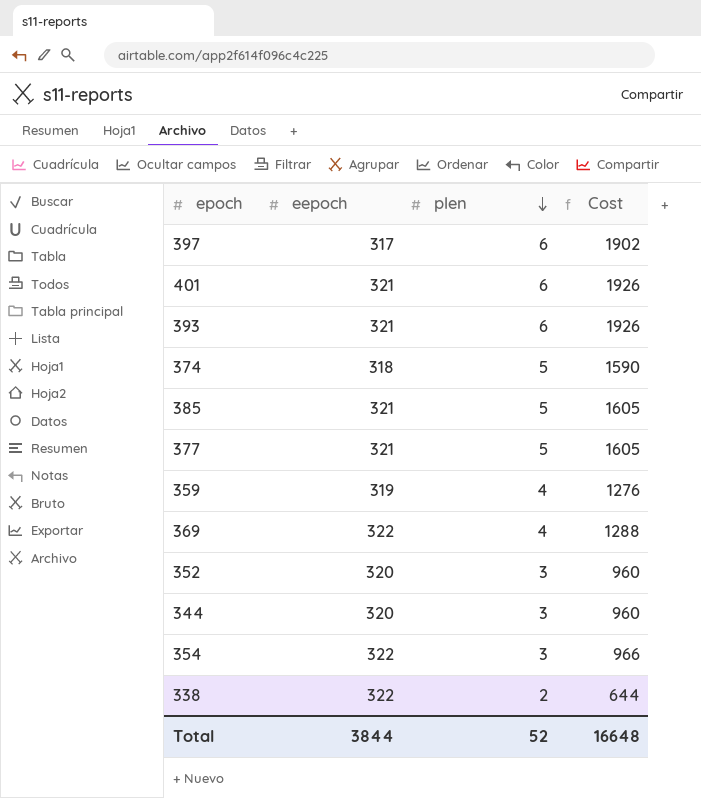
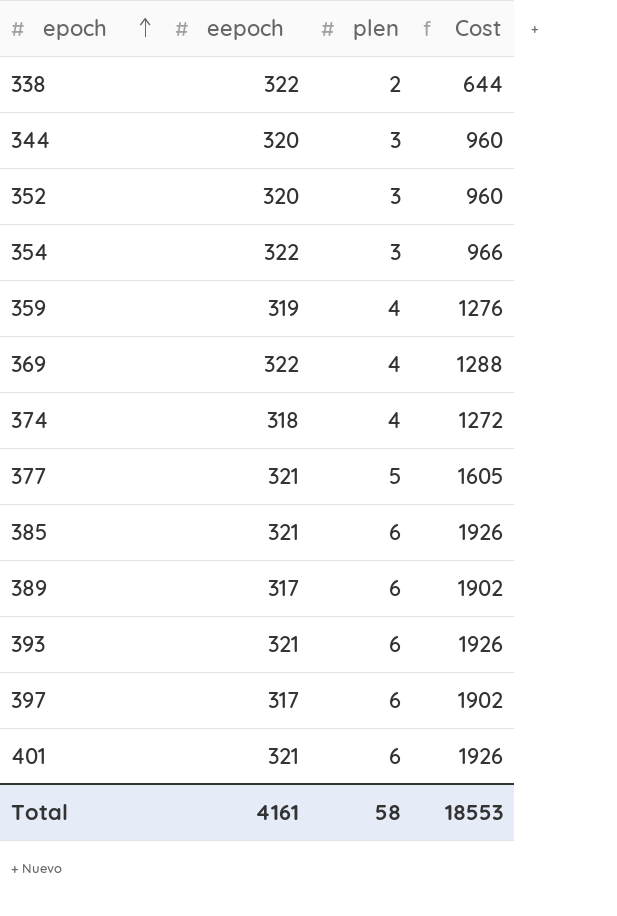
row order: plen descending -> epoch ascending
374 | plen: 5 -> 4
374 | Cost: 1590 -> 1272
385 | plen: 5 -> 6
385 | Cost: 1605 -> 1926
row 389: none -> 317 | 6 | 1902
Total | eepoch: 3844 -> 4161
Total | plen: 52 -> 58
Total | Cost: 16648 -> 18553

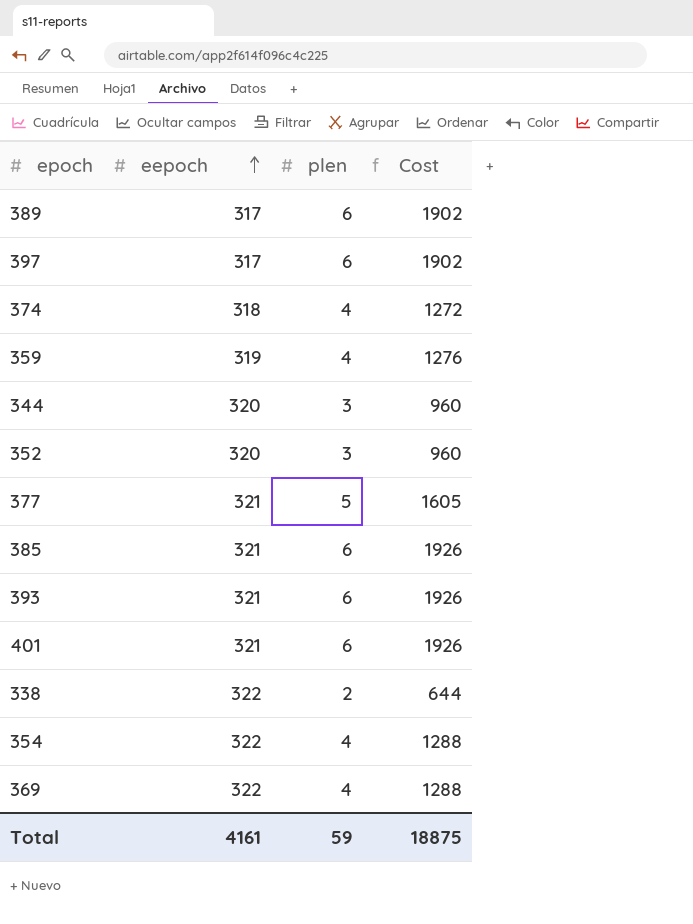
row order: epoch ascending -> eepoch ascending
354 | plen: 3 -> 4
354 | Cost: 966 -> 1288
Total | plen: 58 -> 59
Total | Cost: 18553 -> 18875

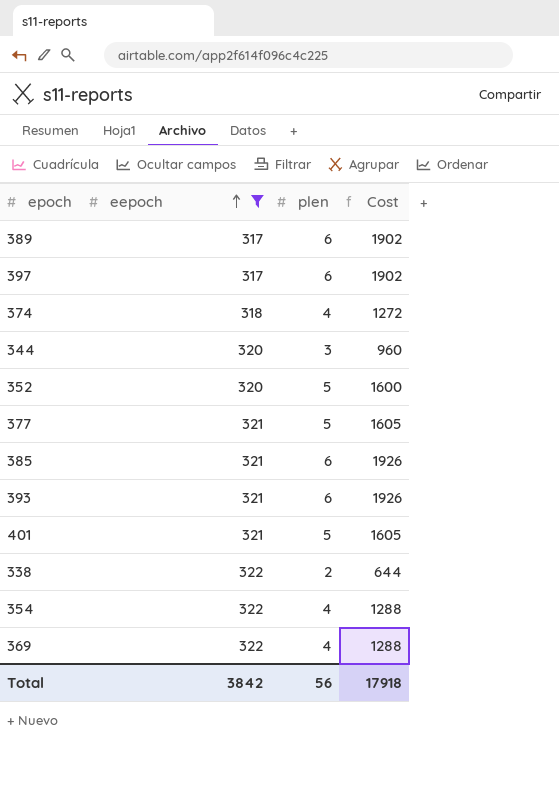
filter: none -> eepoch != 319
352 | plen: 3 -> 5
352 | Cost: 960 -> 1600
401 | plen: 6 -> 5
401 | Cost: 1926 -> 1605
Total | eepoch: 4161 -> 3842
Total | plen: 59 -> 56
Total | Cost: 18875 -> 17918

